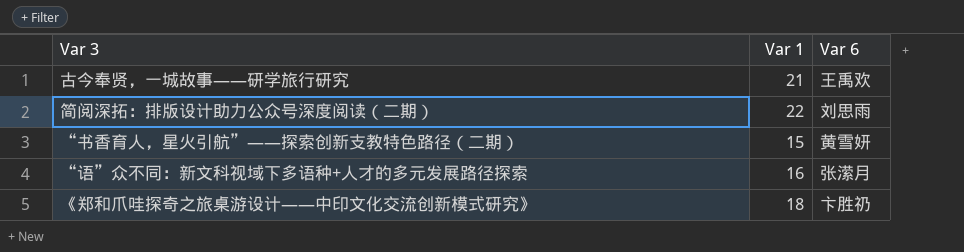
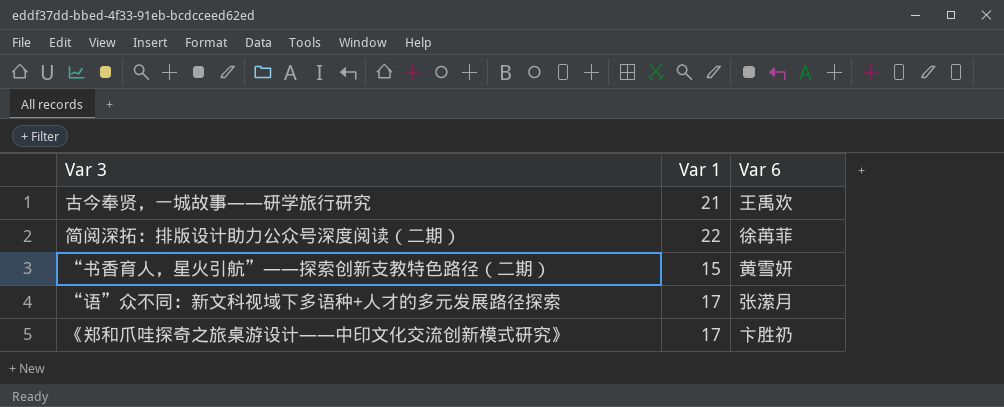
简阅深拓：排版设计助力公众号深度阅读（二期） | Var 6: 刘思雨 -> 徐苒菲
“语”众不同：新文科视域下多语种+人才的多元发展路径探索 | Var 1: 16 -> 17
《郑和爪哇探奇之旅桌游设计——中印文化交流创新模式研究》 | Var 1: 18 -> 17

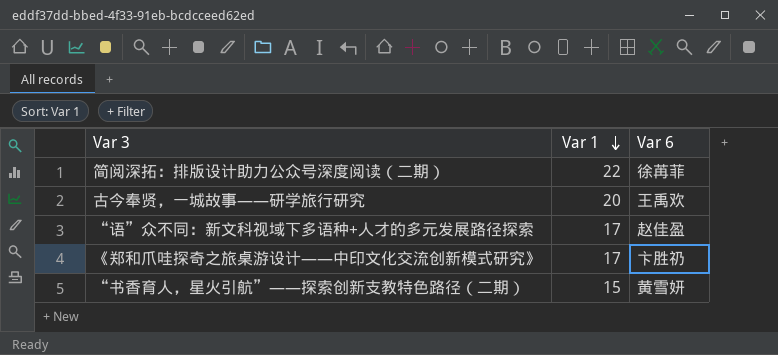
row order: none -> Var 1 descending
古今奉贤，一城故事——研学旅行研究 | Var 1: 21 -> 20
“语”众不同：新文科视域下多语种+人才的多元发展路径探索 | Var 6: 张潆月 -> 赵佳盈

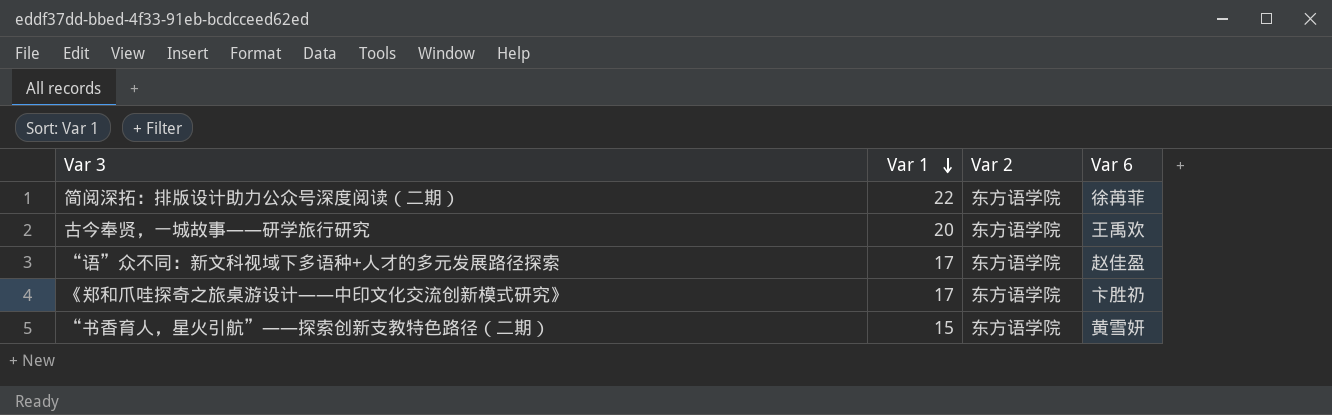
column Var 2 | position: none -> 3

